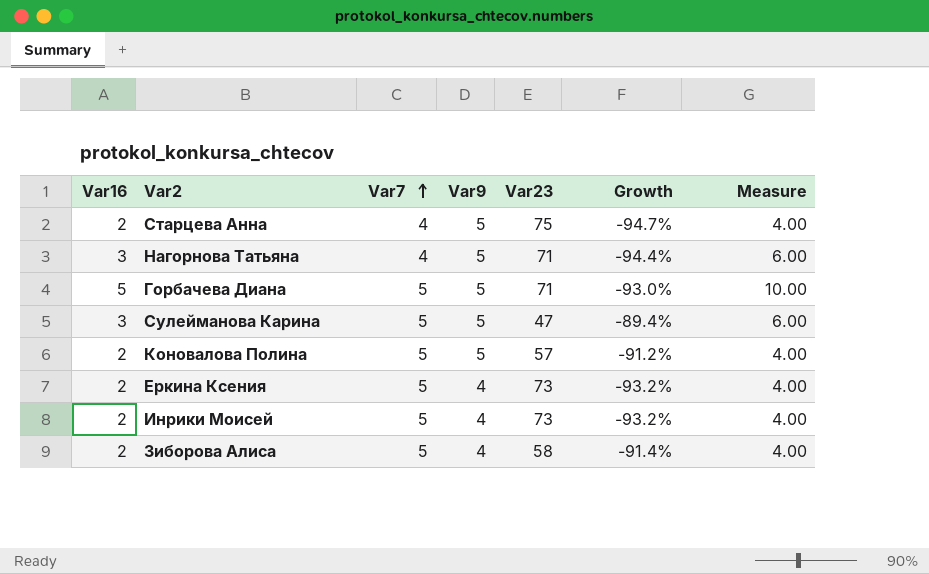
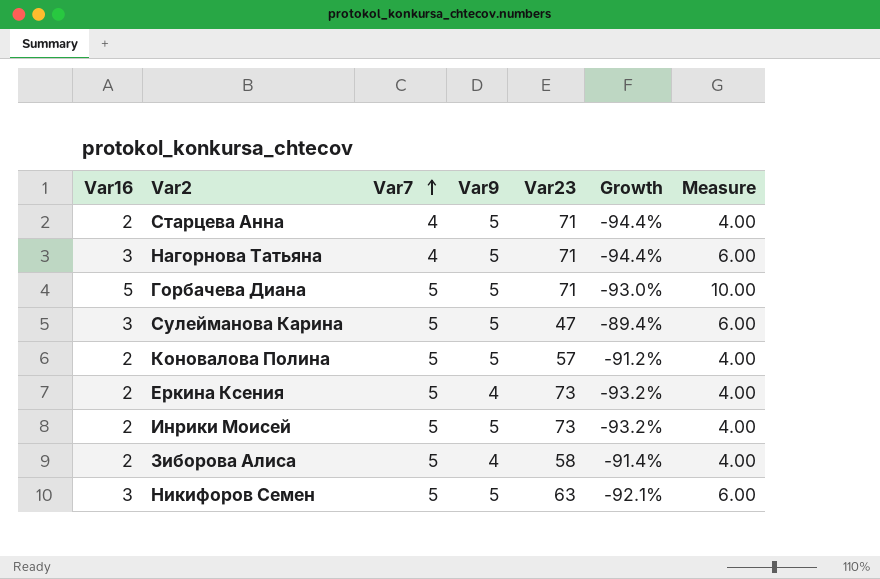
Старцева Анна | Var23: 75 -> 71
Старцева Анна | Growth: -94.7% -> -94.4%
Инрики Моисей | Var9: 4 -> 5
row Никифоров Семен: none -> 3 | 5 | 5 | 63 | -92.1% | 6.00

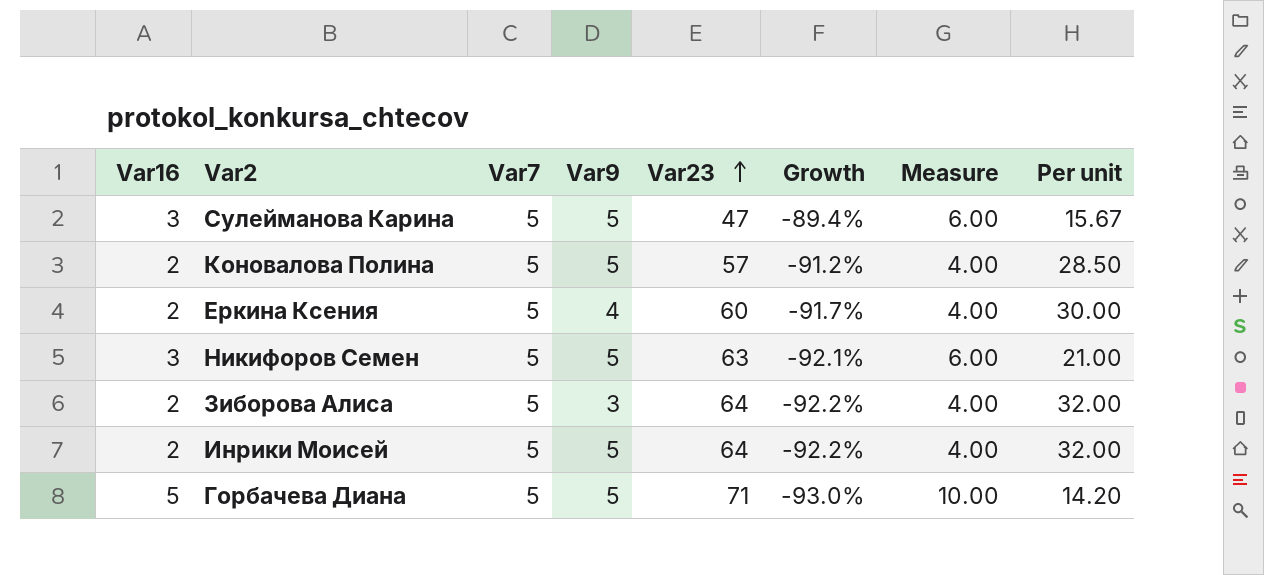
row order: Var7 ascending -> Var23 ascending
column Per unit | formula: none -> [Var23] / [Var16]
row Старцева Анна: 2 | 4 | 5 | 71 | -94.4% | 4.00 -> none
row Нагорнова Татьяна: 3 | 4 | 5 | 71 | -94.4% | 6.00 -> none
Еркина Ксения | Var23: 73 -> 60
Еркина Ксения | Growth: -93.2% -> -91.7%
Зиборова Алиса | Var9: 4 -> 3
Зиборова Алиса | Var23: 58 -> 64
Зиборова Алиса | Growth: -91.4% -> -92.2%
Инрики Моисей | Var23: 73 -> 64
Инрики Моисей | Growth: -93.2% -> -92.2%

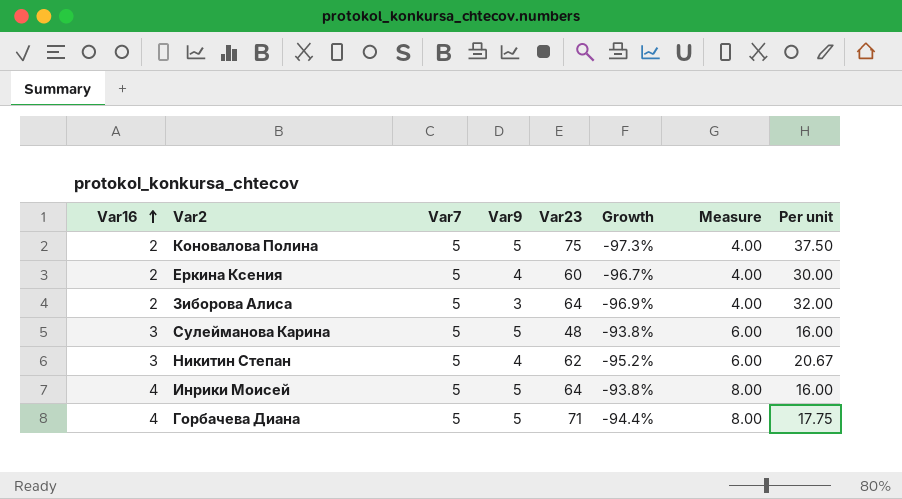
row order: Var23 ascending -> Var16 ascending
column Growth | formula: ([Var7] - [Var23]) / [Var23] -> ([Var16] - [Var23]) / [Var23]
row Никифоров Семен: 3 | 5 | 5 | 63 | -92.1% | 6.00 | 21.00 -> none
Коновалова Полина | Var23: 57 -> 75
Коновалова Полина | Per unit: 28.50 -> 37.50
Сулейманова Карина | Var23: 47 -> 48
Сулейманова Карина | Per unit: 15.67 -> 16.00
row Никитин Степан: none -> 3 | 5 | 4 | 62 | -95.2% | 6.00 | 20.67
Инрики Моисей | Var16: 2 -> 4
Инрики Моисей | Measure: 4.00 -> 8.00
Инрики Моисей | Per unit: 32.00 -> 16.00
Горбачева Диана | Var16: 5 -> 4
Горбачева Диана | Measure: 10.00 -> 8.00
Горбачева Диана | Per unit: 14.20 -> 17.75

